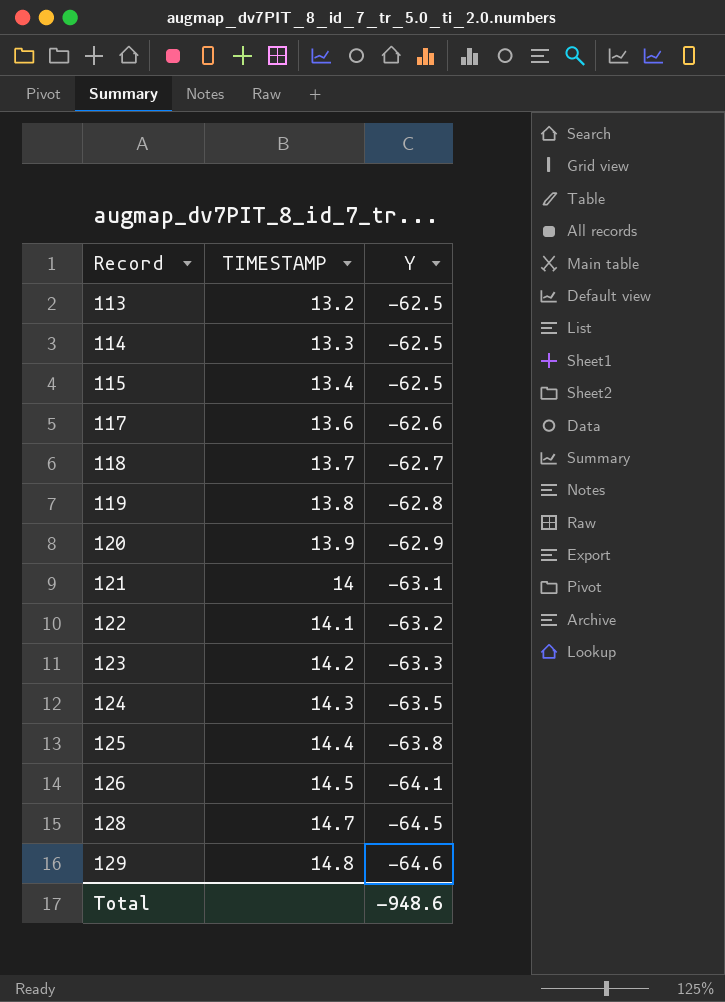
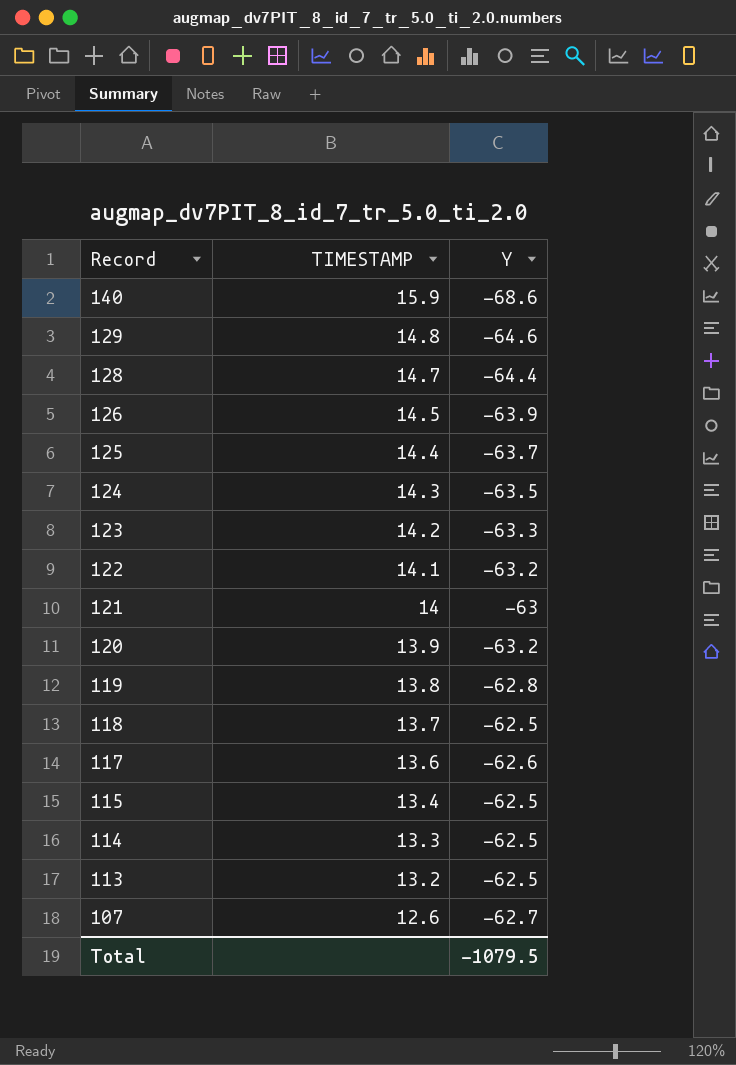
row order: Record ascending -> Record descending
row 140: none -> 15.9 | -68.6
128 | Y: -64.5 -> -64.4
126 | Y: -64.1 -> -63.9
125 | Y: -63.8 -> -63.7
121 | Y: -63.1 -> -63
120 | Y: -62.9 -> -63.2
118 | Y: -62.7 -> -62.5
row 107: none -> 12.6 | -62.7
Total | Y: -948.6 -> -1079.5

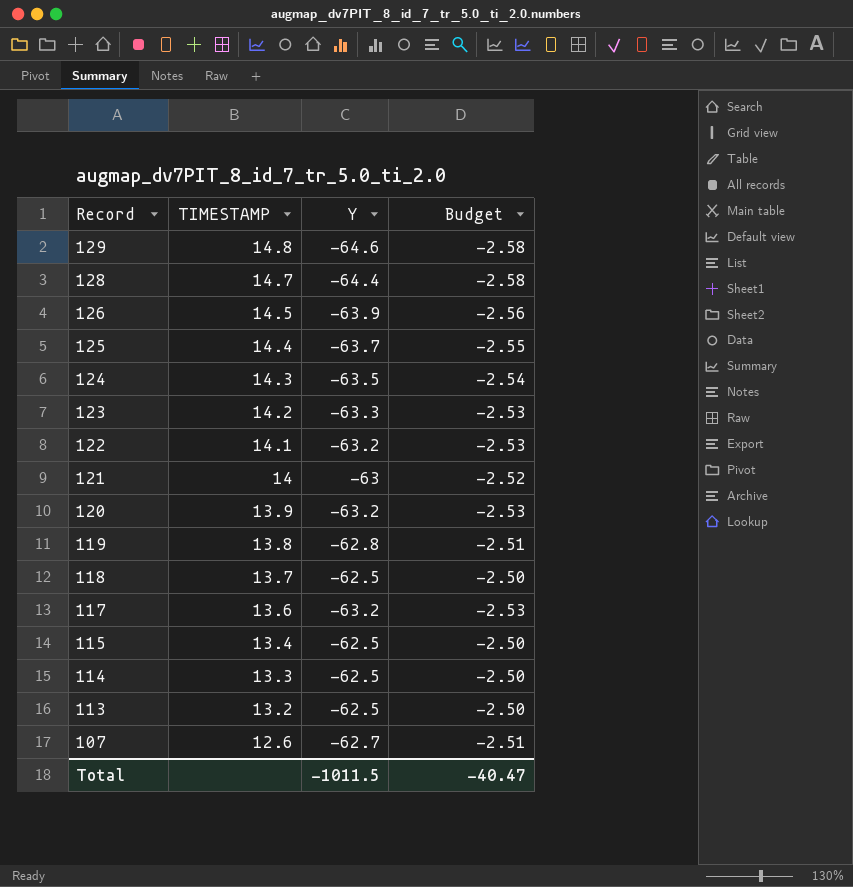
column Budget | formula: none -> [Y] * 0.04
row 140: 15.9 | -68.6 -> none
117 | Y: -62.6 -> -63.2
Total | Y: -1079.5 -> -1011.5

